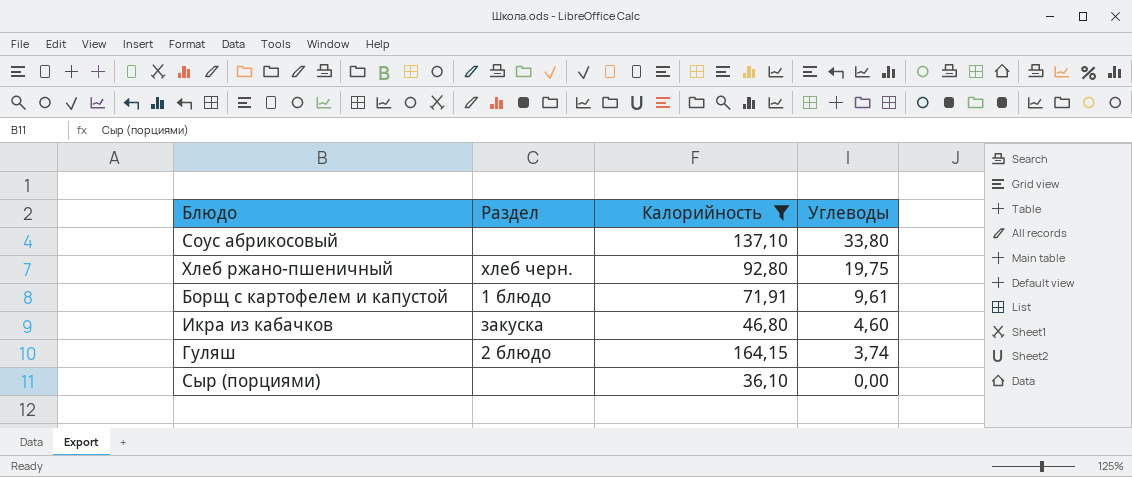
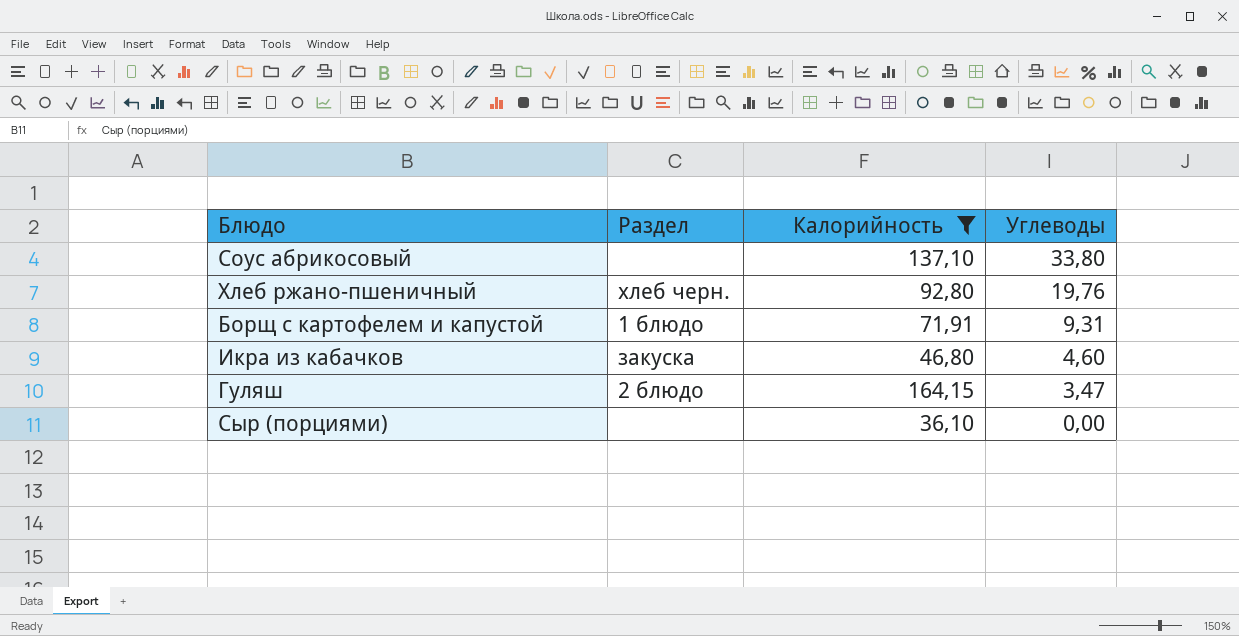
Хлеб ржано-пшеничный | Углеводы: 19,75 -> 19,76
Борщ с картофелем и капустой | Углеводы: 9,61 -> 9,31
Гуляш | Углеводы: 3,74 -> 3,47

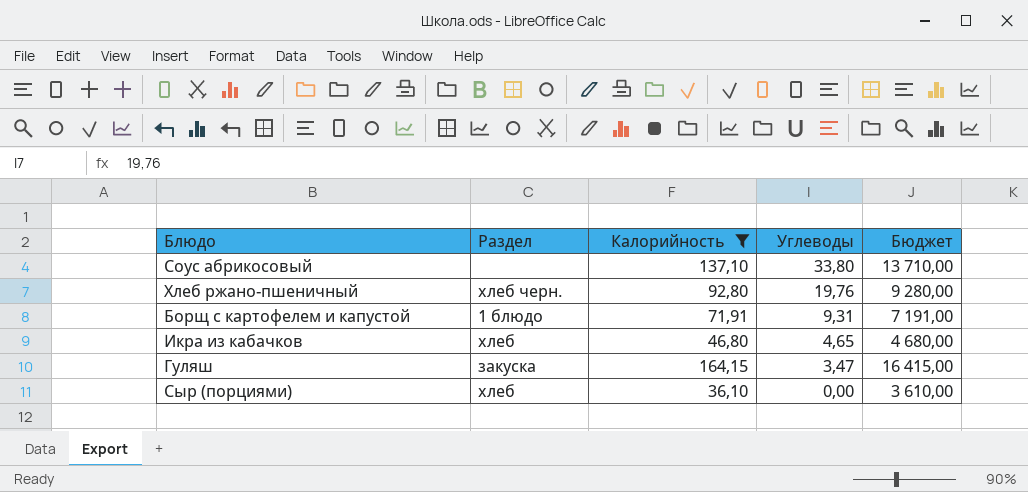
column Бюджет | formula: none -> [Калорийность] * 100
Икра из кабачков | Раздел: закуска -> хлеб
Икра из кабачков | Углеводы: 4,60 -> 4,65
Гуляш | Раздел: 2 блюдо -> закуска
Сыр (порциями) | Раздел: none -> хлеб

